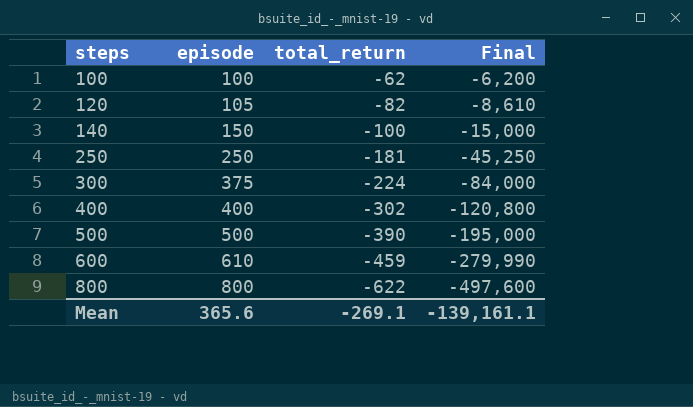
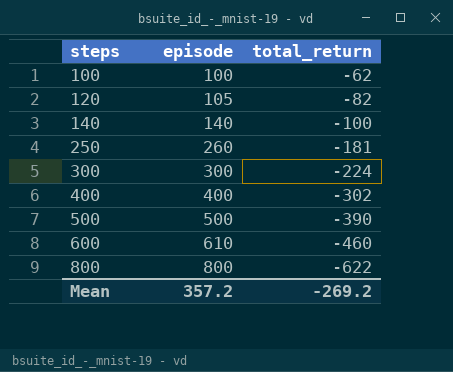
column Final | formula: [episode] * [total_return] -> none
140 | episode: 150 -> 140
250 | episode: 250 -> 260
300 | episode: 375 -> 300
600 | total_return: -459 -> -460
Mean | episode: 365.6 -> 357.2
Mean | total_return: -269.1 -> -269.2

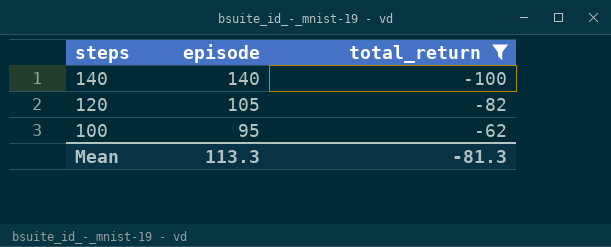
filter: none -> total_return >= -100
row order: steps ascending -> steps descending
100 | episode: 100 -> 95
Mean | episode: 357.2 -> 113.3
Mean | total_return: -269.2 -> -81.3

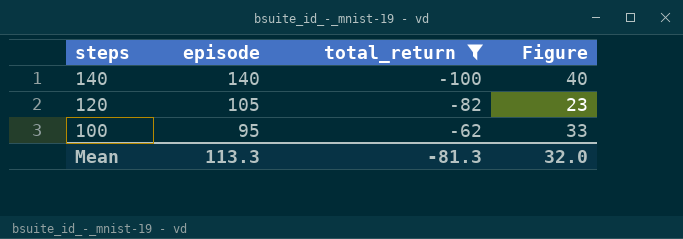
column Figure | formula: none -> [episode] + [total_return]

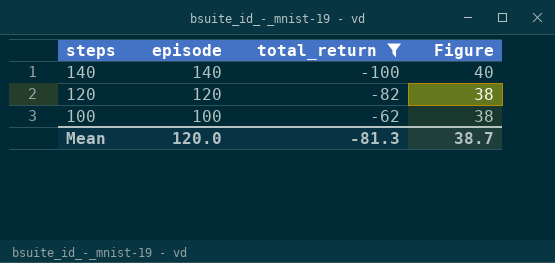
120 | episode: 105 -> 120
120 | Figure: 23 -> 38
100 | episode: 95 -> 100
100 | Figure: 33 -> 38
Mean | episode: 113.3 -> 120.0
Mean | Figure: 32.0 -> 38.7

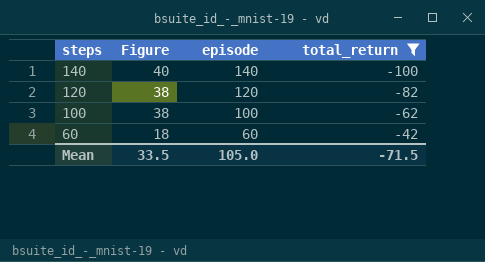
column Figure | position: 4 -> 2
row 60: none -> 18 | 60 | -42
Mean | Figure: 38.7 -> 33.5
Mean | episode: 120.0 -> 105.0
Mean | total_return: -81.3 -> -71.5

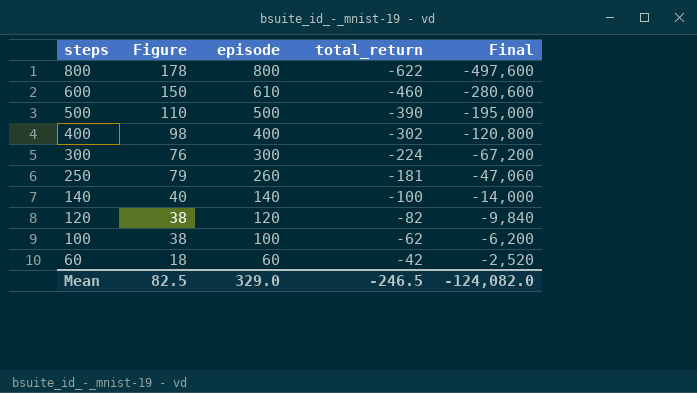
filter: total_return >= -100 -> none
column Final | formula: none -> [episode] * [total_return]
Mean | Figure: 33.5 -> 82.5
Mean | episode: 105.0 -> 329.0
Mean | total_return: -71.5 -> -246.5

